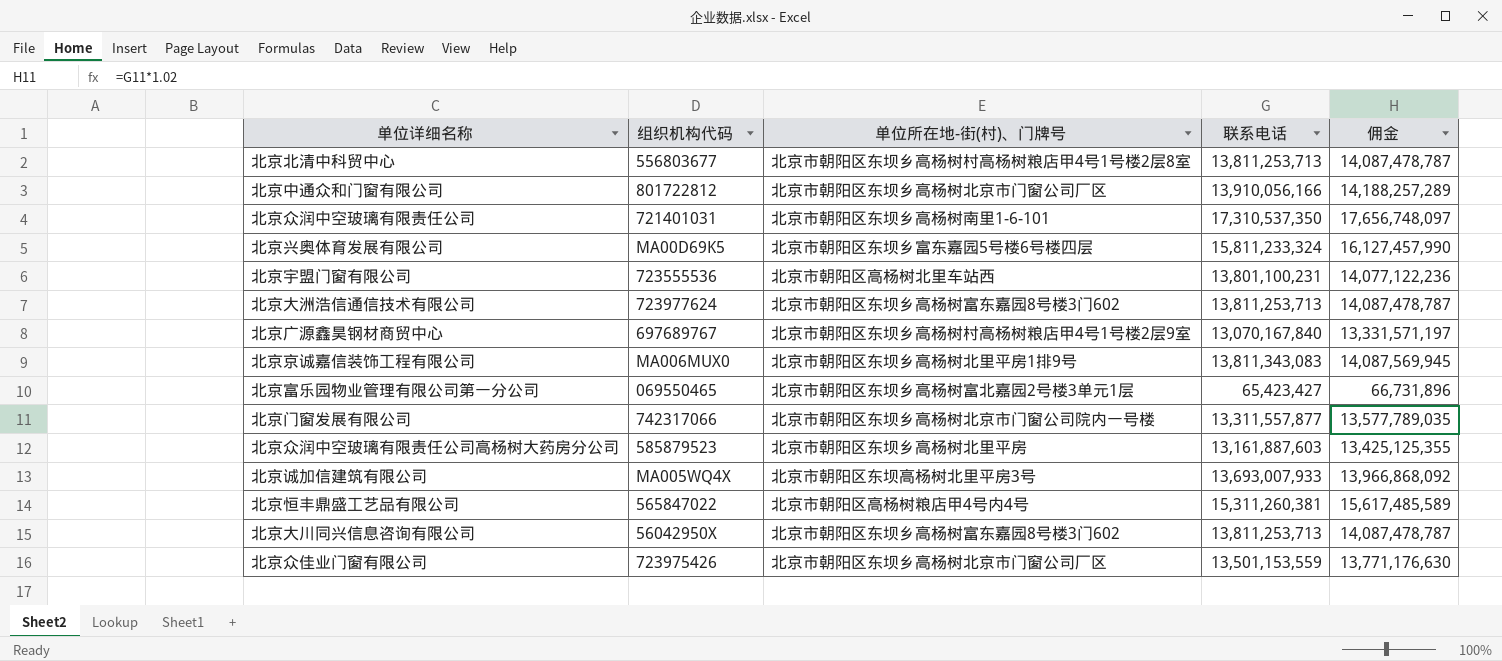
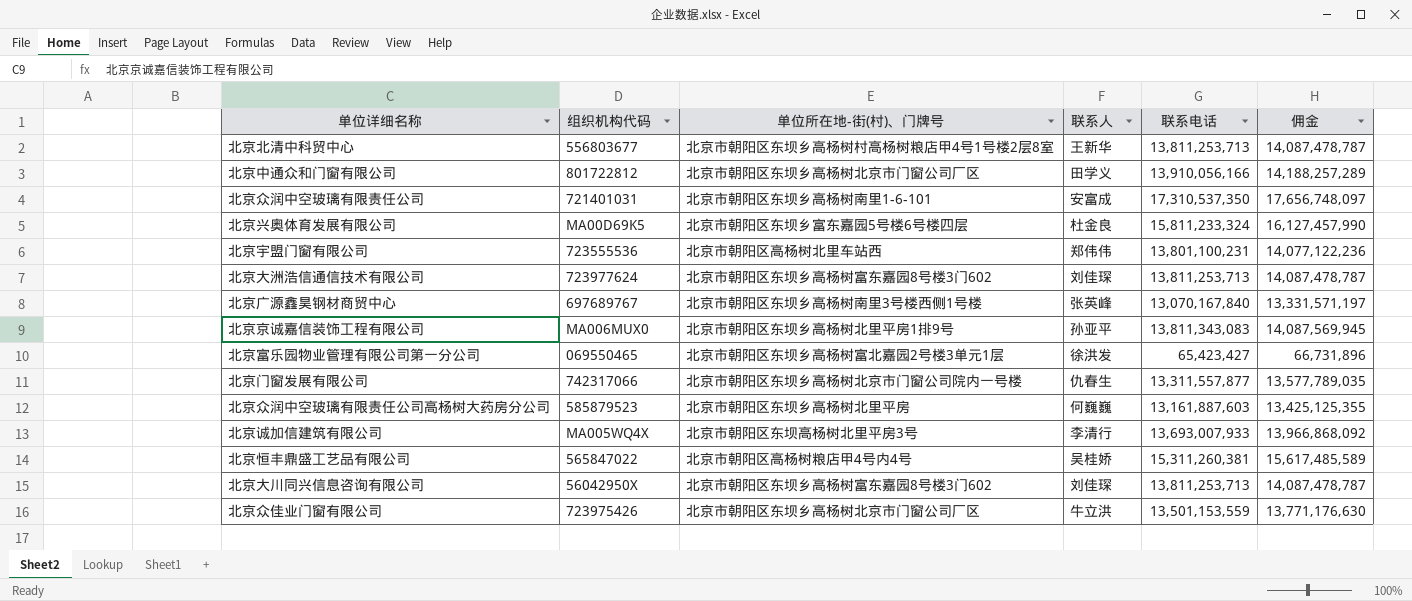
column 联系人 | position: none -> 4
北京广源鑫昊钢材商贸中心 | 单位所在地-街(村)、门牌号: 北京市朝阳区东坝乡高杨树村高杨树粮店甲4号1号楼2层9室 -> 北京市朝阳区东坝乡高杨树南里3号楼西侧1号楼

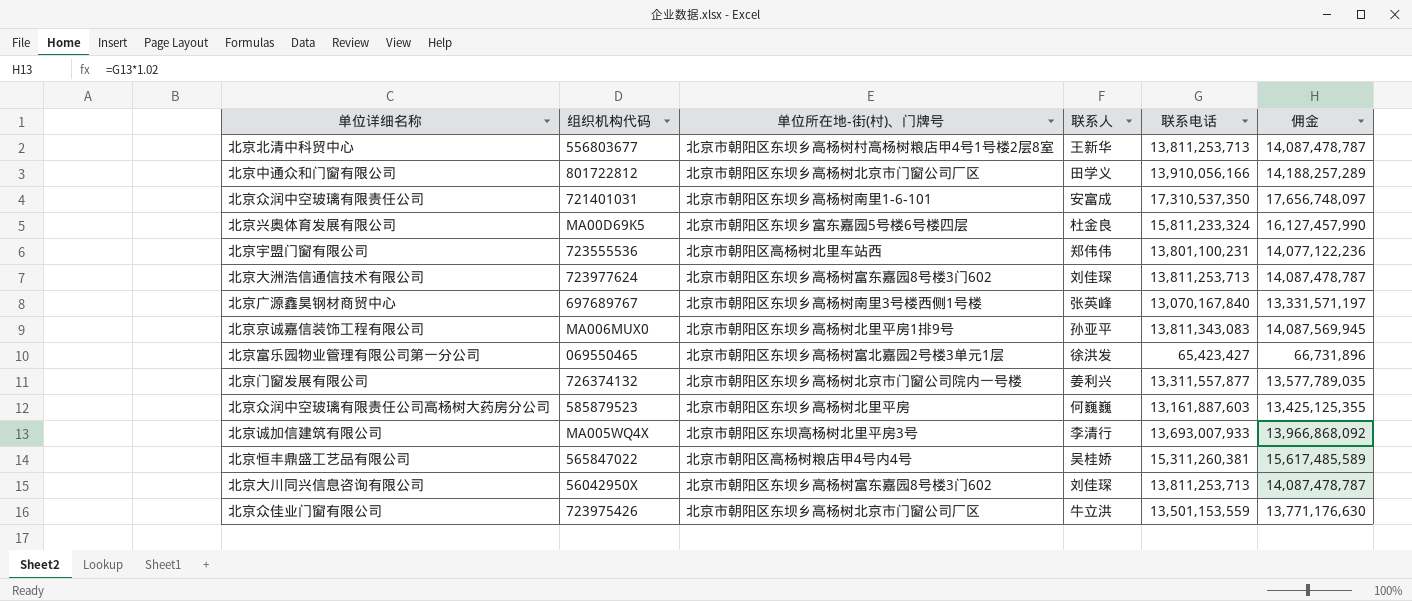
北京门窗发展有限公司 | 组织机构代码: 742317066 -> 726374132
北京门窗发展有限公司 | 联系人: 仇春生 -> 姜利兴

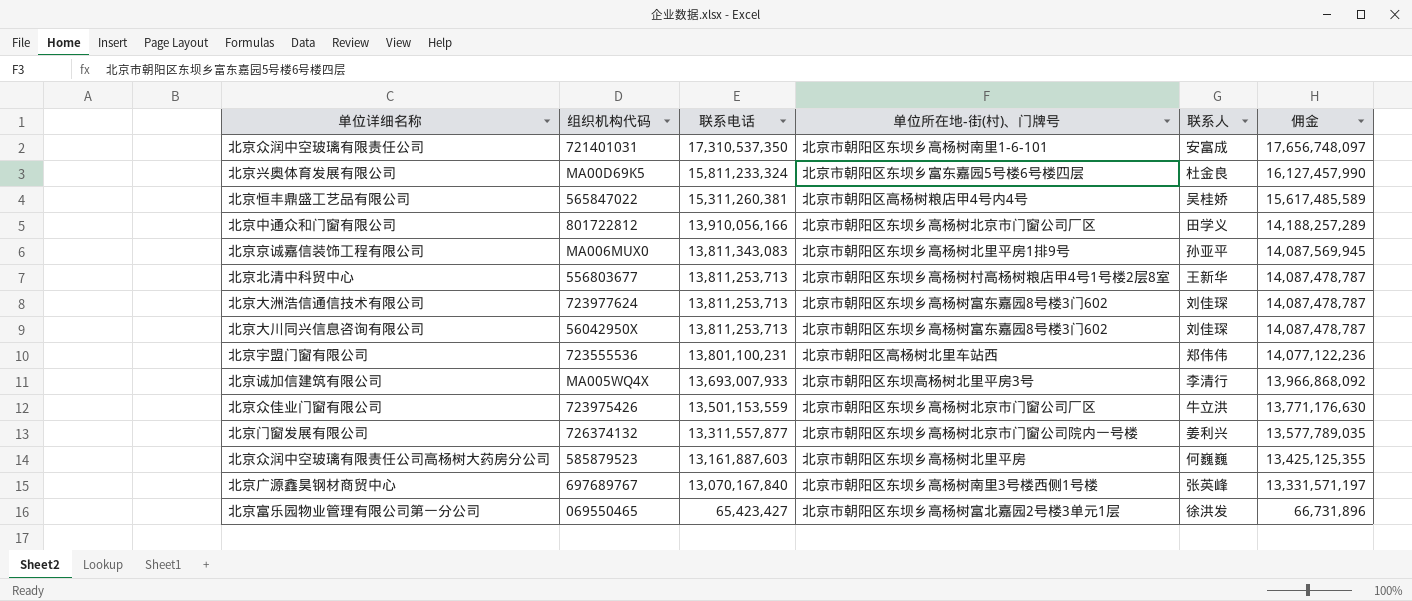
row order: none -> 联系电话 descending
column 联系电话 | position: 5 -> 3

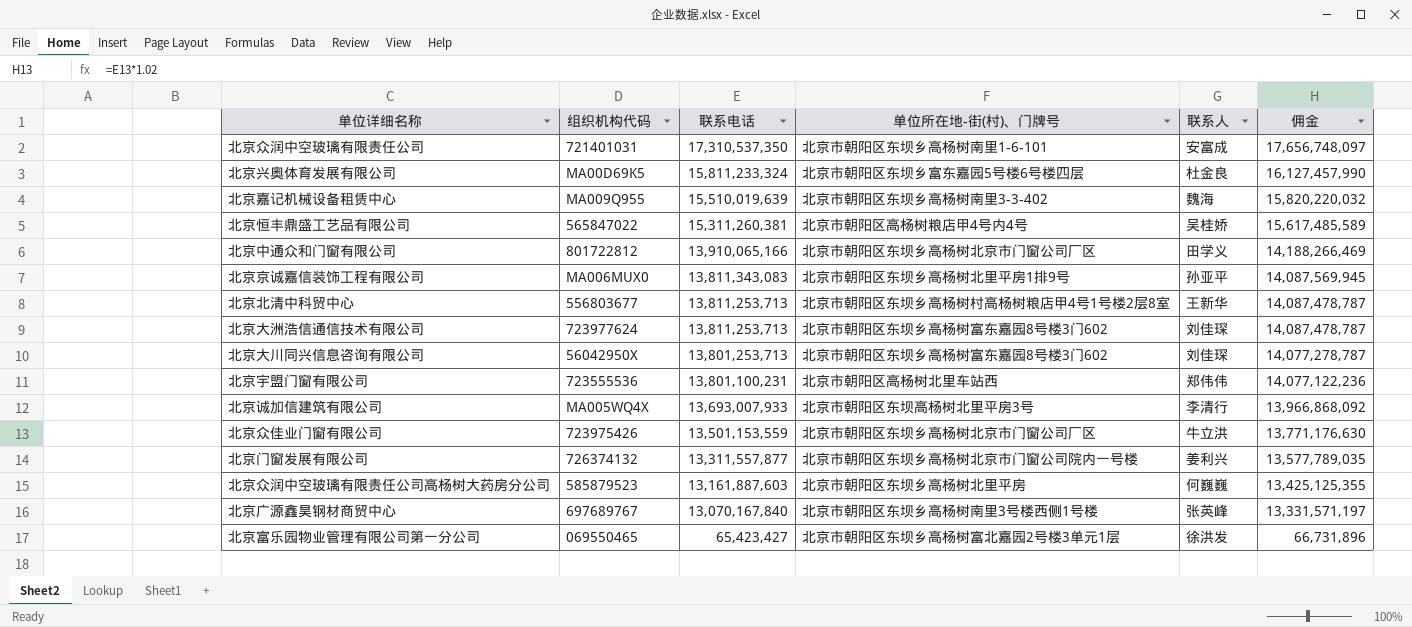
row 北京嘉记机械设备租赁中心: none -> MA009Q955 | 15,510,019,639 | 北京市朝阳区东坝乡高杨树南里3-3-402 | 魏海 | 15,820,220,032
北京中通众和门窗有限公司 | 联系电话: 13,910,056,166 -> 13,910,065,166
北京中通众和门窗有限公司 | 佣金: 14,188,257,289 -> 14,188,266,469
北京大川同兴信息咨询有限公司 | 联系电话: 13,811,253,713 -> 13,801,253,713
北京大川同兴信息咨询有限公司 | 佣金: 14,087,478,787 -> 14,077,278,787

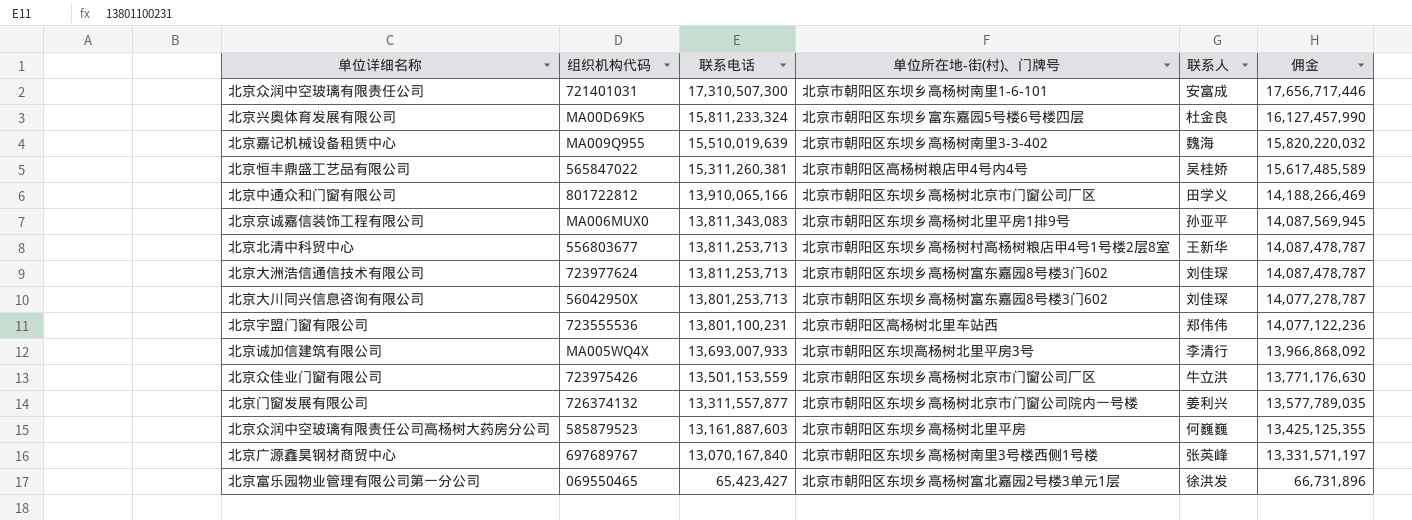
北京众润中空玻璃有限责任公司 | 联系电话: 17,310,537,350 -> 17,310,507,300
北京众润中空玻璃有限责任公司 | 佣金: 17,656,748,097 -> 17,656,717,446

